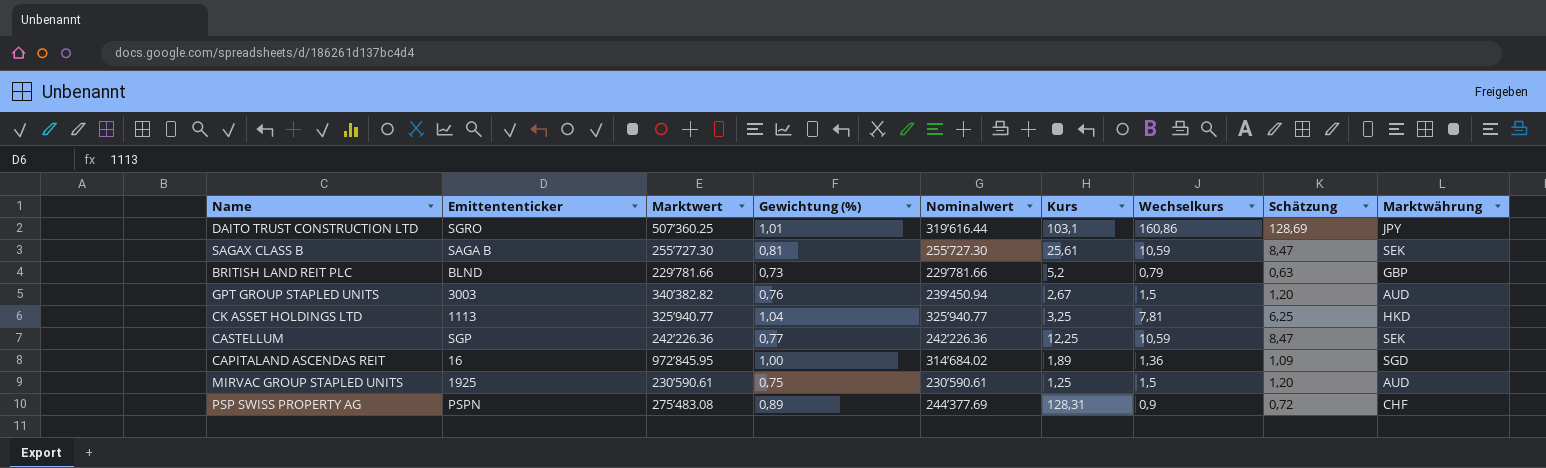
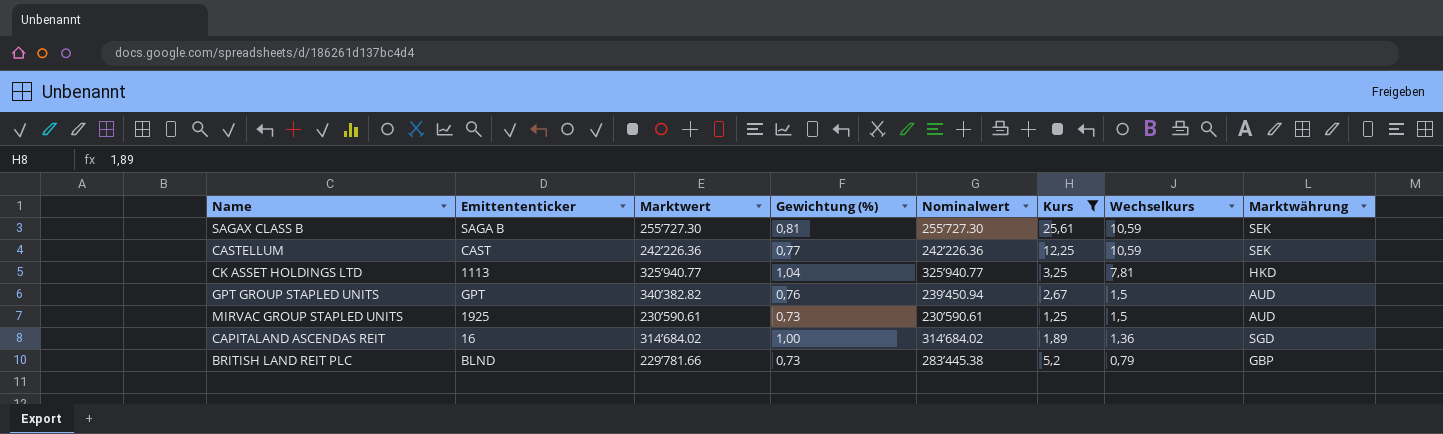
filter: none -> Kurs <= 25,61
row order: none -> Wechselkurs descending
column Schätzung | formula: [Wechselkurs] * 0,8 -> none
CASTELLUM | Emittententicker: SGP -> CAST
GPT GROUP STAPLED UNITS | Emittententicker: 3003 -> GPT
MIRVAC GROUP STAPLED UNITS | Gewichtung (%): 0,75 -> 0,73
CAPITALAND ASCENDAS REIT | Marktwert: 972’845.95 -> 314’684.02
BRITISH LAND REIT PLC | Nominalwert: 229’781.66 -> 283’445.38

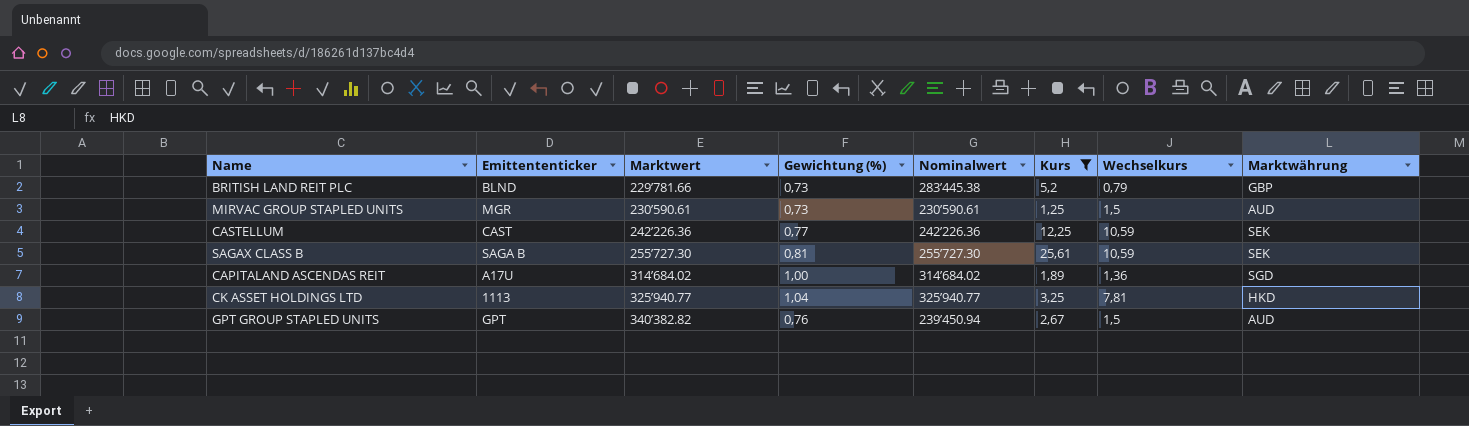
row order: Wechselkurs descending -> Marktwert ascending
MIRVAC GROUP STAPLED UNITS | Emittententicker: 1925 -> MGR
CAPITALAND ASCENDAS REIT | Emittententicker: 16 -> A17U

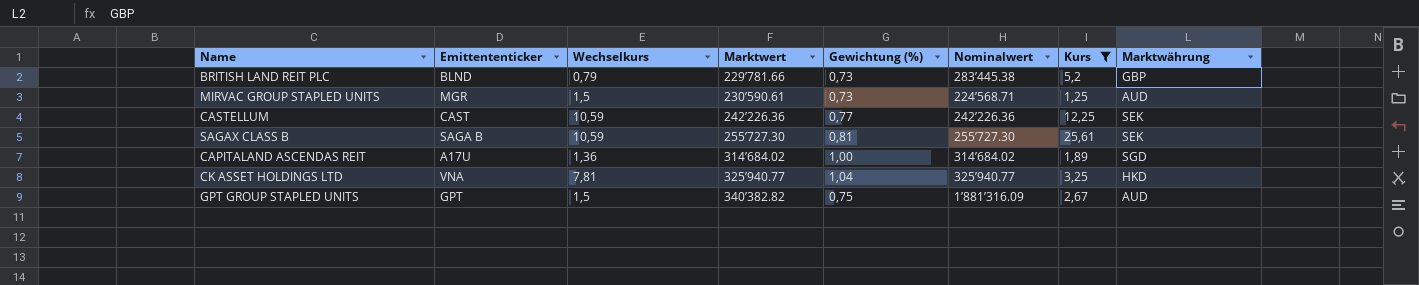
column Wechselkurs | position: 7 -> 3
MIRVAC GROUP STAPLED UNITS | Nominalwert: 230’590.61 -> 224’568.71
CK ASSET HOLDINGS LTD | Emittententicker: 1113 -> VNA
GPT GROUP STAPLED UNITS | Gewichtung (%): 0,76 -> 0,75
GPT GROUP STAPLED UNITS | Nominalwert: 239’450.94 -> 1’881’316.09

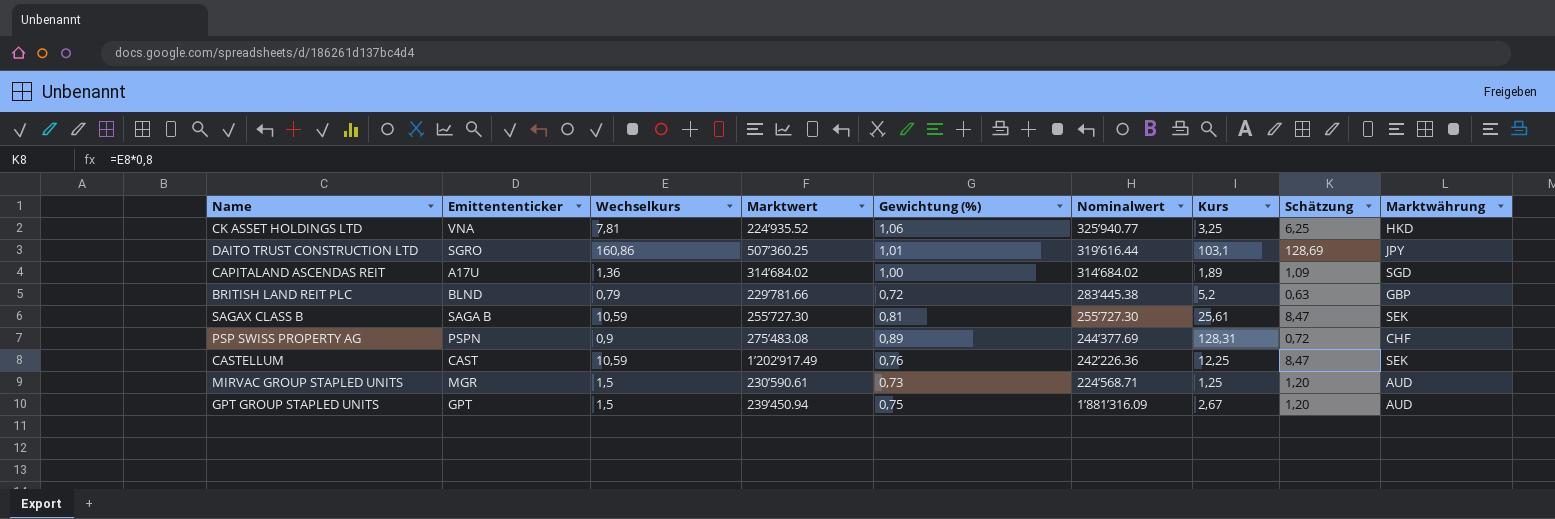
filter: Kurs <= 25,61 -> none
row order: Marktwert ascending -> Nominalwert descending
column Schätzung | formula: none -> [Wechselkurs] * 0,8
CK ASSET HOLDINGS LTD | Marktwert: 325’940.77 -> 224’935.52
CK ASSET HOLDINGS LTD | Gewichtung (%): 1,04 -> 1,06
BRITISH LAND REIT PLC | Gewichtung (%): 0,73 -> 0,72
CASTELLUM | Marktwert: 242’226.36 -> 1’202’917.49
CASTELLUM | Gewichtung (%): 0,77 -> 0,76
GPT GROUP STAPLED UNITS | Marktwert: 340’382.82 -> 239’450.94

